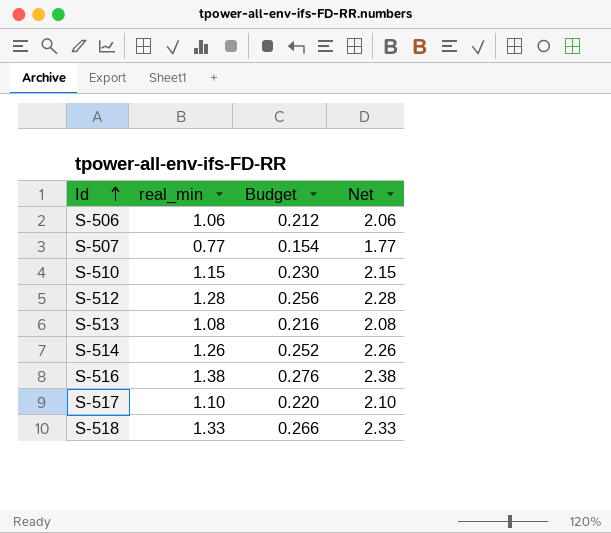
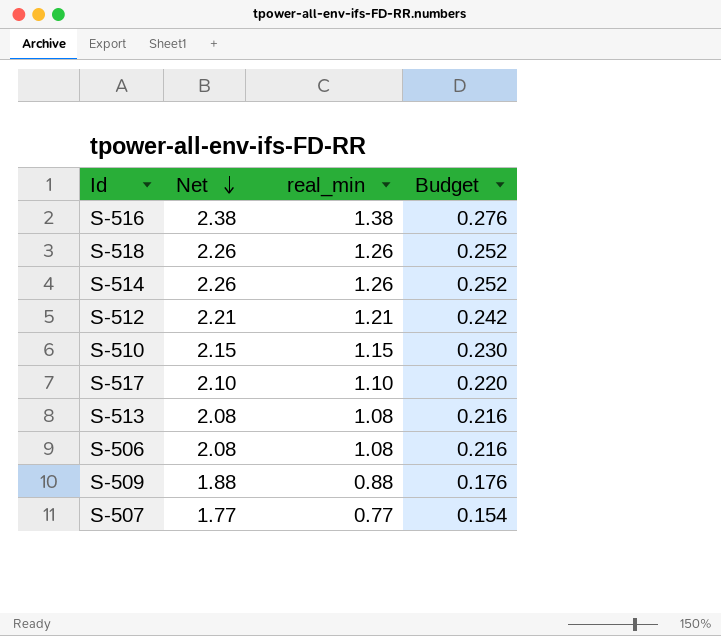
row order: Id ascending -> Net descending
column Net | position: 4 -> 2
S-518 | Net: 2.33 -> 2.26
S-518 | real_min: 1.33 -> 1.26
S-518 | Budget: 0.266 -> 0.252
S-512 | Net: 2.28 -> 2.21
S-512 | real_min: 1.28 -> 1.21
S-512 | Budget: 0.256 -> 0.242
S-506 | Net: 2.06 -> 2.08
S-506 | real_min: 1.06 -> 1.08
S-506 | Budget: 0.212 -> 0.216
row S-509: none -> 1.88 | 0.88 | 0.176

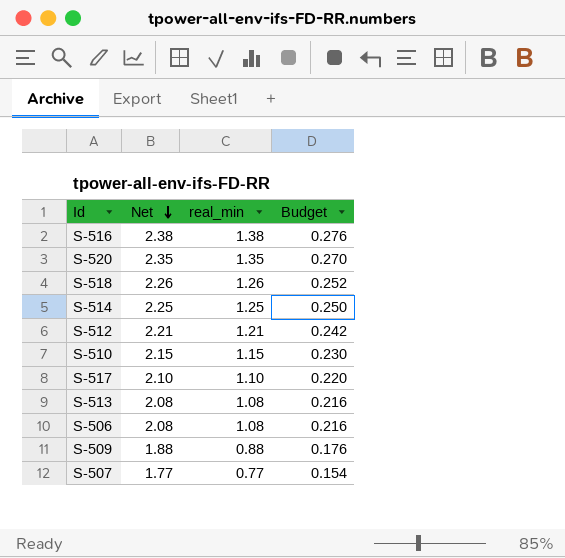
row S-520: none -> 2.35 | 1.35 | 0.270
S-514 | Net: 2.26 -> 2.25
S-514 | real_min: 1.26 -> 1.25
S-514 | Budget: 0.252 -> 0.250

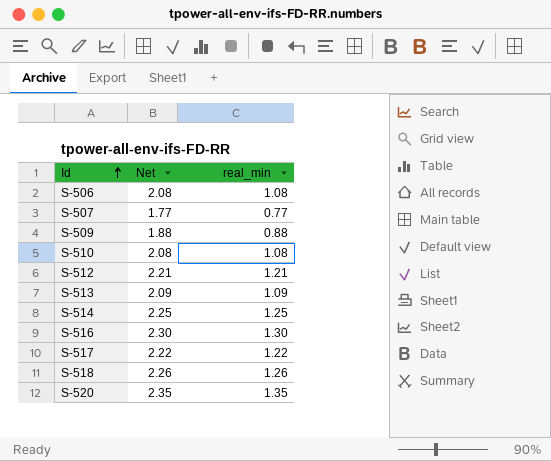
row order: Net descending -> Id ascending
column Budget | formula: [real_min] * 0.2 -> none
S-510 | Net: 2.15 -> 2.08
S-510 | real_min: 1.15 -> 1.08
S-513 | Net: 2.08 -> 2.09
S-513 | real_min: 1.08 -> 1.09
S-516 | Net: 2.38 -> 2.30
S-516 | real_min: 1.38 -> 1.30
S-517 | Net: 2.10 -> 2.22
S-517 | real_min: 1.10 -> 1.22

